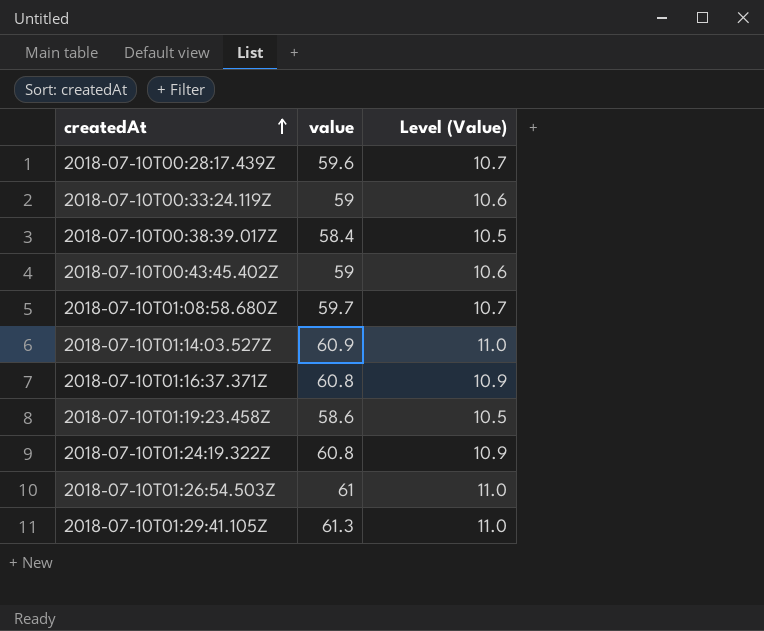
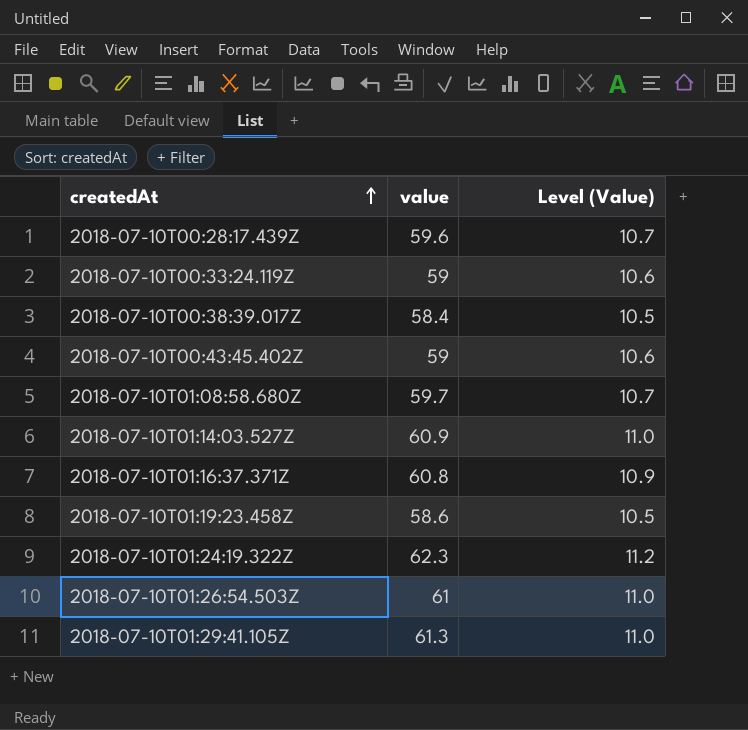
2018-07-10T01:24:19.322Z | value: 60.8 -> 62.3
2018-07-10T01:24:19.322Z | Level (Value): 10.9 -> 11.2

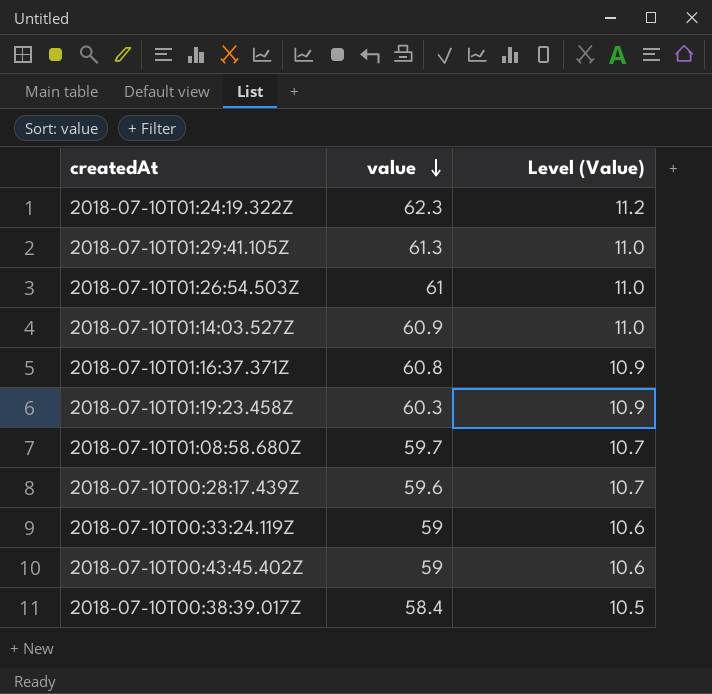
row order: createdAt ascending -> value descending
2018-07-10T01:19:23.458Z | value: 58.6 -> 60.3
2018-07-10T01:19:23.458Z | Level (Value): 10.5 -> 10.9

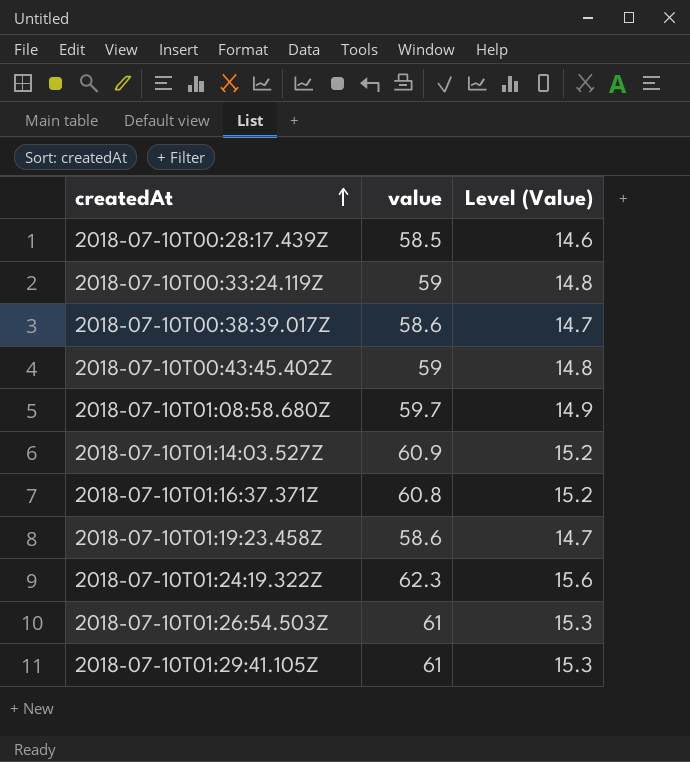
row order: value descending -> createdAt ascending
column Level (Value) | formula: [value] * 0.18 -> [value] * 0.25
2018-07-10T00:28:17.439Z | value: 59.6 -> 58.5
2018-07-10T00:38:39.017Z | value: 58.4 -> 58.6
2018-07-10T01:19:23.458Z | value: 60.3 -> 58.6
2018-07-10T01:29:41.105Z | value: 61.3 -> 61

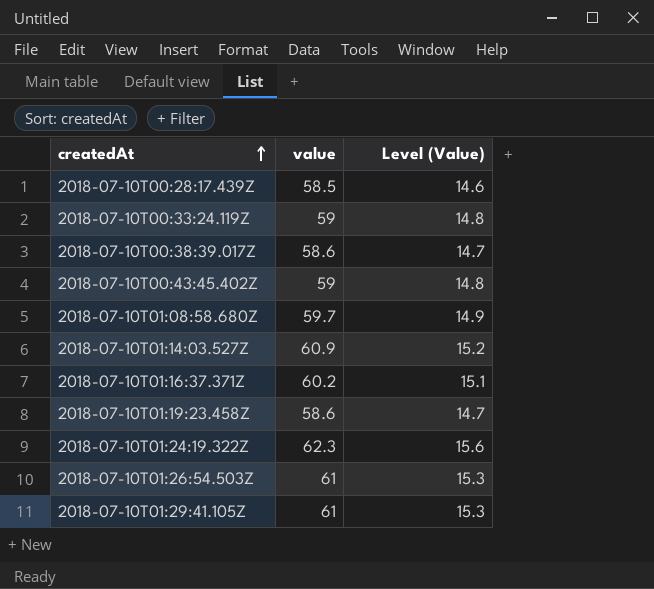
2018-07-10T01:16:37.371Z | value: 60.8 -> 60.2
2018-07-10T01:16:37.371Z | Level (Value): 15.2 -> 15.1

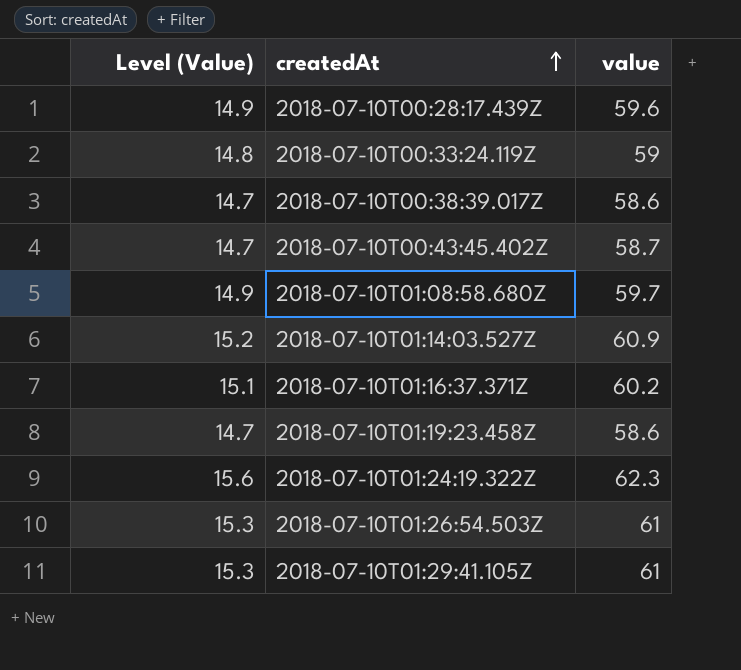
column Level (Value) | position: 3 -> 1
2018-07-10T00:28:17.439Z | Level (Value): 14.6 -> 14.9
2018-07-10T00:28:17.439Z | value: 58.5 -> 59.6
2018-07-10T00:43:45.402Z | Level (Value): 14.8 -> 14.7
2018-07-10T00:43:45.402Z | value: 59 -> 58.7

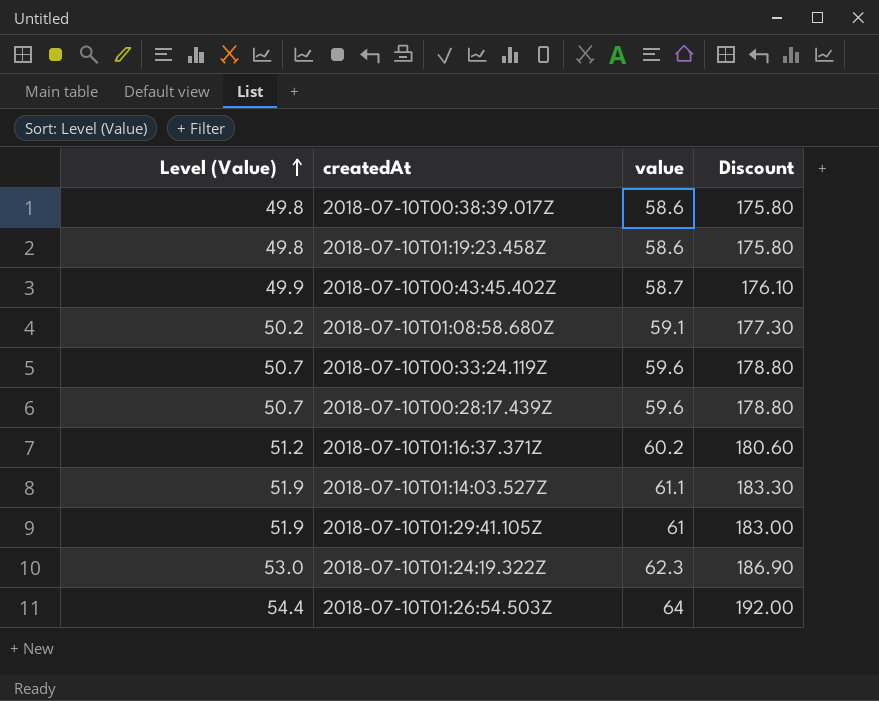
row order: createdAt ascending -> Level (Value) ascending
column Level (Value) | formula: [value] * 0.25 -> [value] * 0.85
column Discount | formula: none -> [value] * 3
2018-07-10T01:08:58.680Z | value: 59.7 -> 59.1
2018-07-10T00:33:24.119Z | value: 59 -> 59.6
2018-07-10T01:14:03.527Z | value: 60.9 -> 61.1
2018-07-10T01:26:54.503Z | value: 61 -> 64

